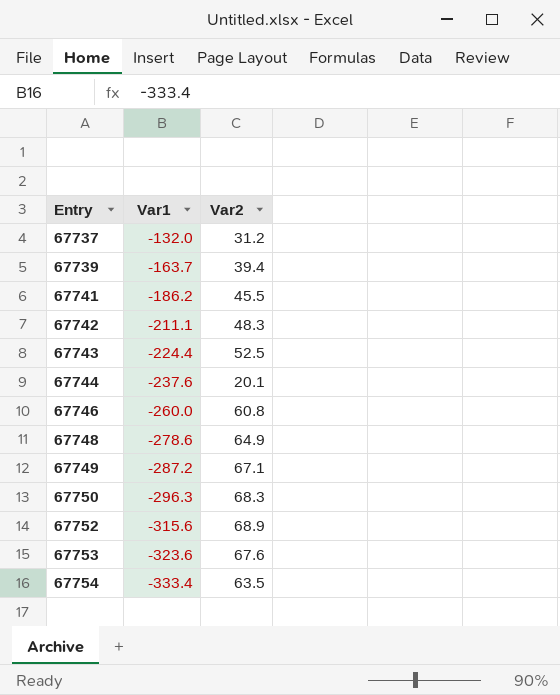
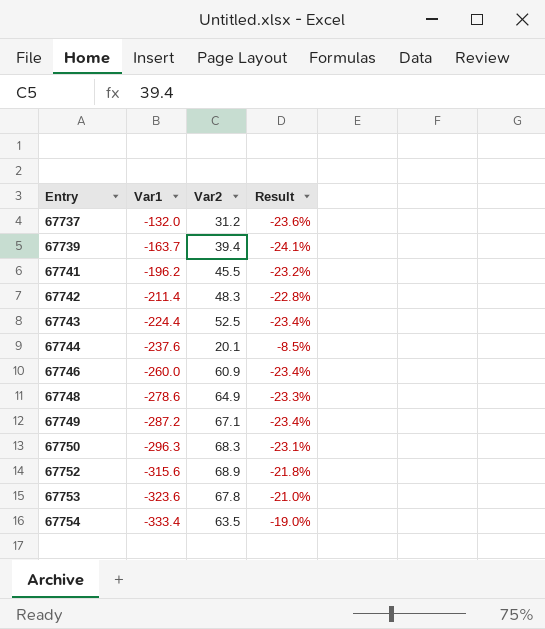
column Result | formula: none -> [Var2] / [Var1]
67741 | Var1: -186.2 -> -196.2
67742 | Var1: -211.1 -> -211.4
67746 | Var2: 60.8 -> 60.9
67753 | Var2: 67.6 -> 67.8

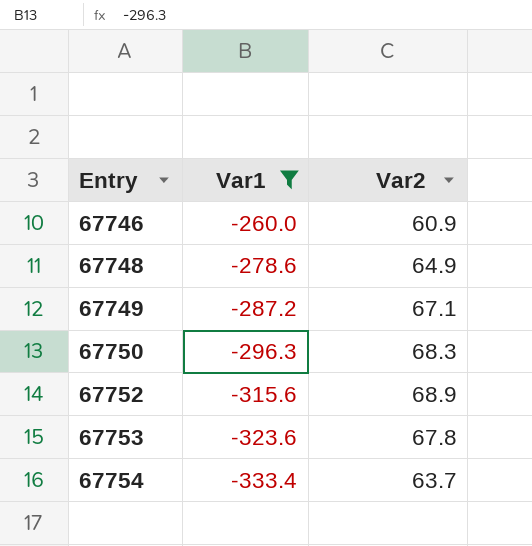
filter: none -> Var1 <= -260.0
column Result | formula: [Var2] / [Var1] -> none
67754 | Var2: 63.5 -> 63.7

